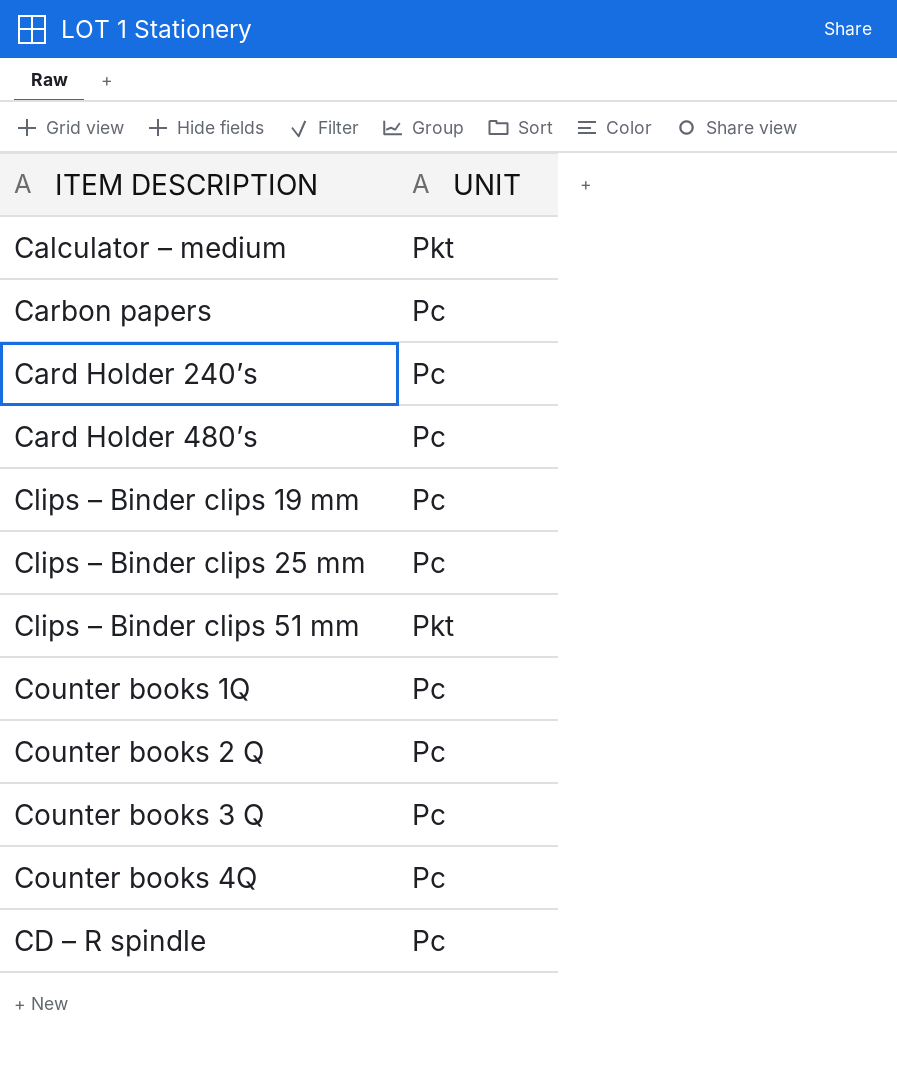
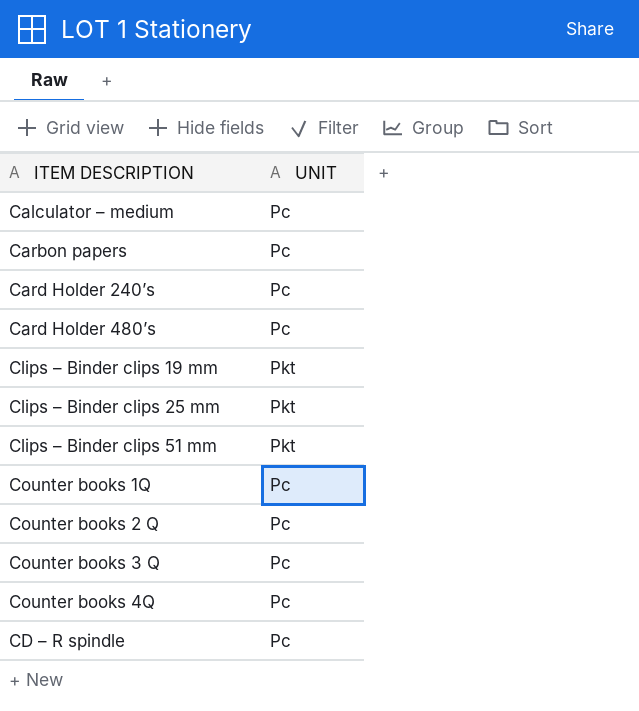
Calculator – medium | UNIT: Pkt -> Pc
Clips – Binder clips 19 mm | UNIT: Pc -> Pkt
Clips – Binder clips 25 mm | UNIT: Pc -> Pkt

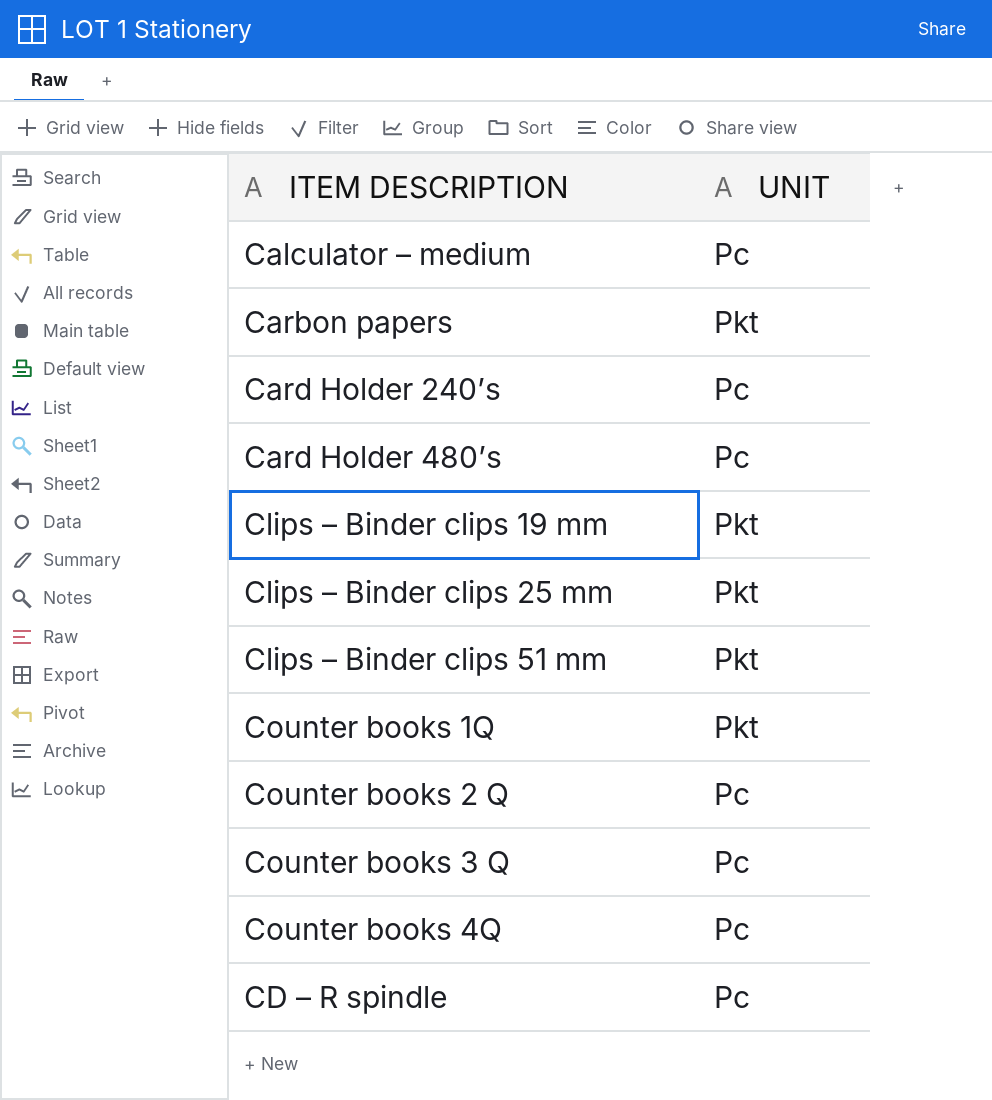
Carbon papers | UNIT: Pc -> Pkt
Counter books 1Q | UNIT: Pc -> Pkt

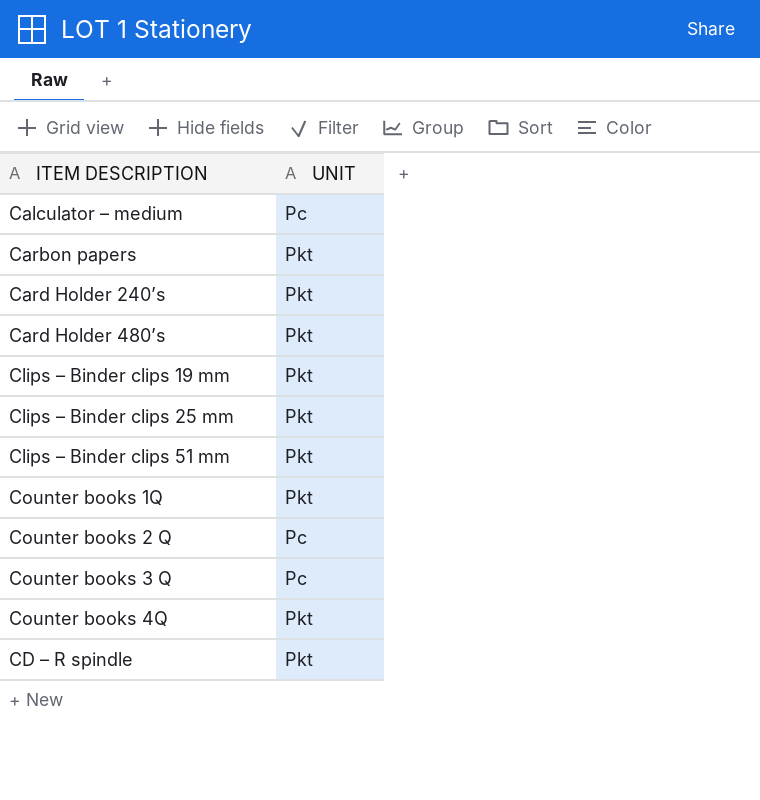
Card Holder 240’s | UNIT: Pc -> Pkt
Card Holder 480’s | UNIT: Pc -> Pkt
Counter books 4Q | UNIT: Pc -> Pkt
CD – R spindle | UNIT: Pc -> Pkt

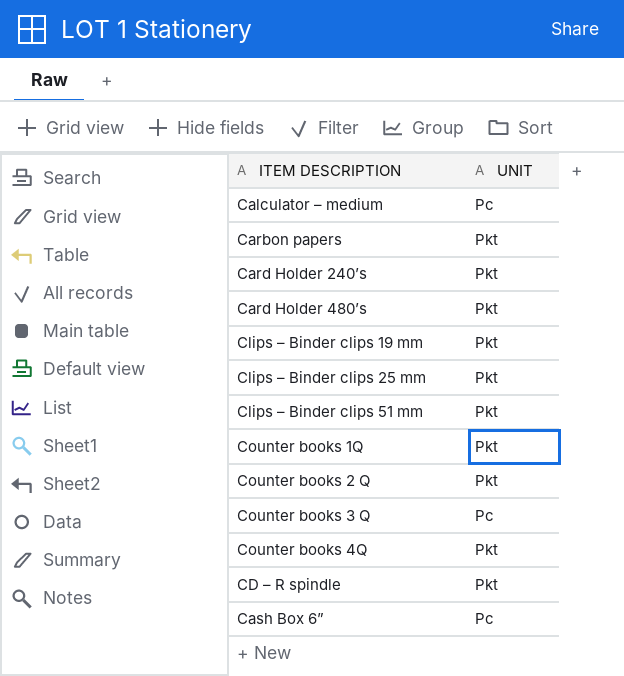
Counter books 2 Q | UNIT: Pc -> Pkt
row Cash Box 6”: none -> Pc

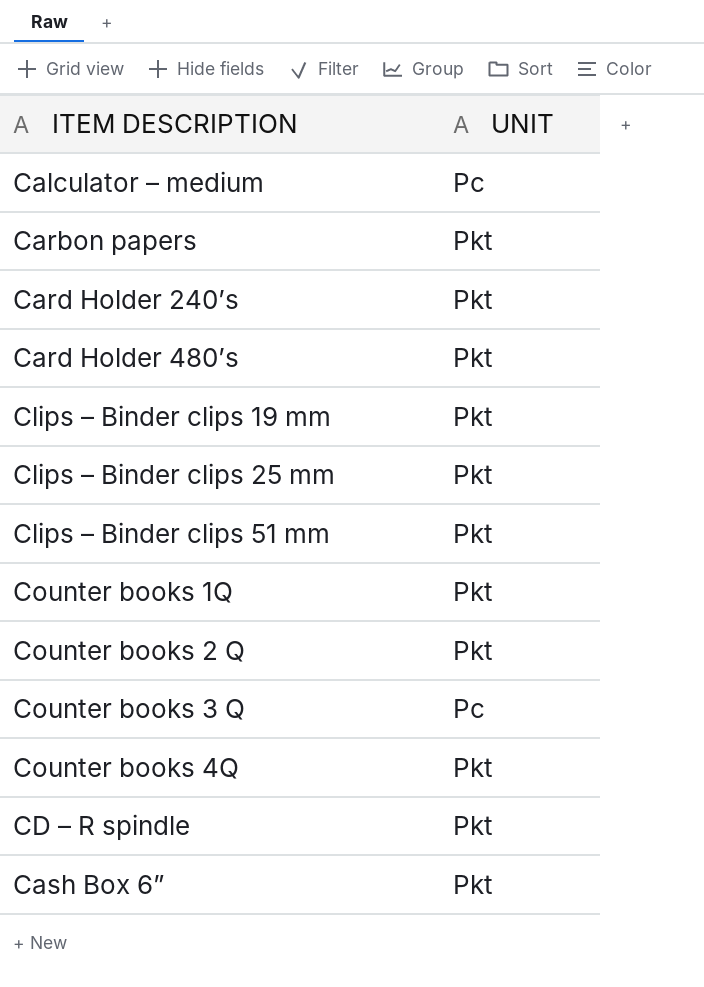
Cash Box 6” | UNIT: Pc -> Pkt

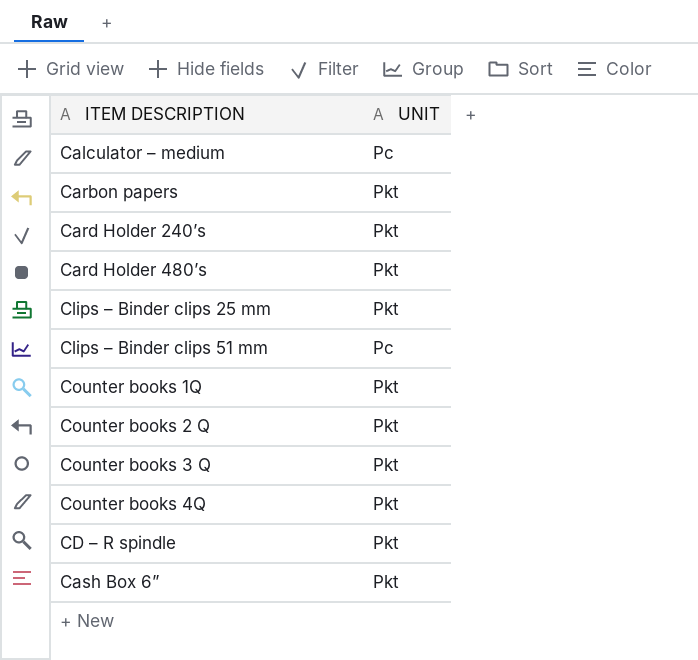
row Clips – Binder clips 19 mm: Pkt -> none
Clips – Binder clips 51 mm | UNIT: Pkt -> Pc
Counter books 3 Q | UNIT: Pc -> Pkt

